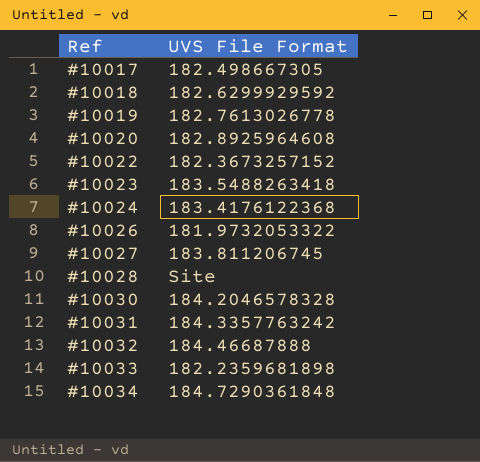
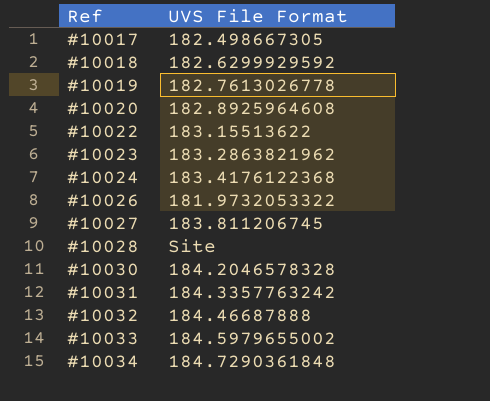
#10022 | UVS File Format: 182.3673257152 -> 183.15513622
#10023 | UVS File Format: 183.5488263418 -> 183.2863821962
#10033 | UVS File Format: 182.2359681898 -> 184.5979655002

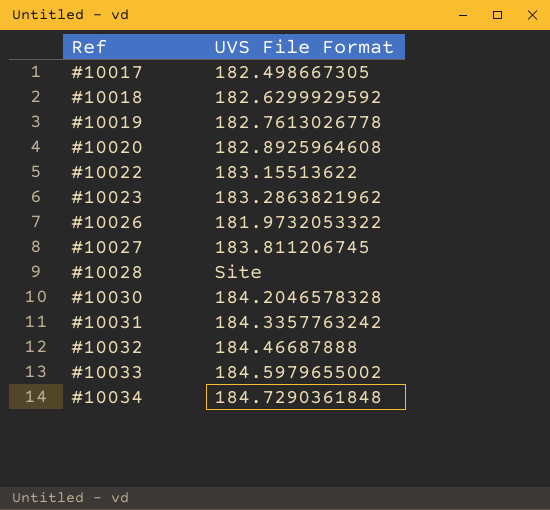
row #10024: 183.4176122368 -> none

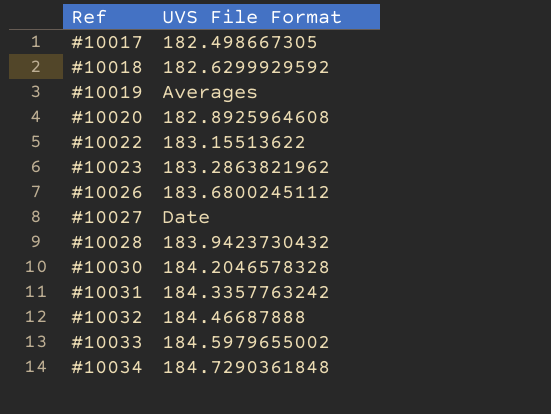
#10019 | UVS File Format: 182.7613026778 -> Averages
#10026 | UVS File Format: 181.9732053322 -> 183.6800245112
#10027 | UVS File Format: 183.811206745 -> Date
#10028 | UVS File Format: Site -> 183.9423730432

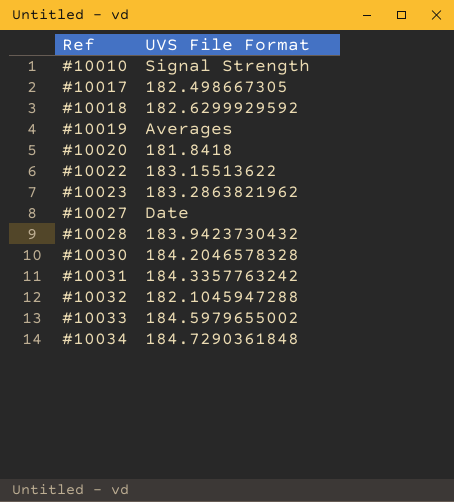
row #10026: 183.6800245112 -> none
row #10010: none -> Signal Strength
#10020 | UVS File Format: 182.8925964608 -> 181.8418
#10032 | UVS File Format: 184.46687888 -> 182.1045947288

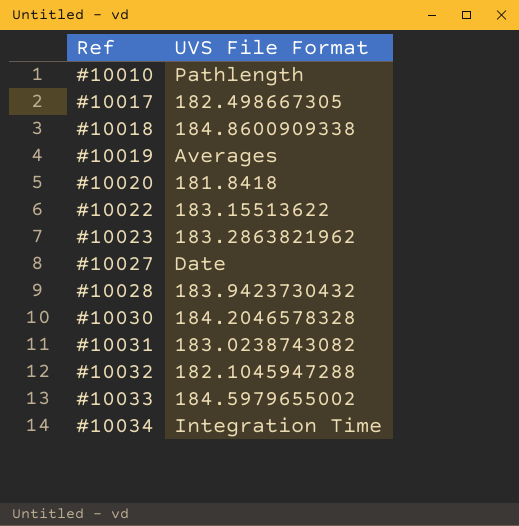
#10010 | UVS File Format: Signal Strength -> Pathlength
#10018 | UVS File Format: 182.6299929592 -> 184.8600909338
#10031 | UVS File Format: 184.3357763242 -> 183.0238743082
#10034 | UVS File Format: 184.7290361848 -> Integration Time

